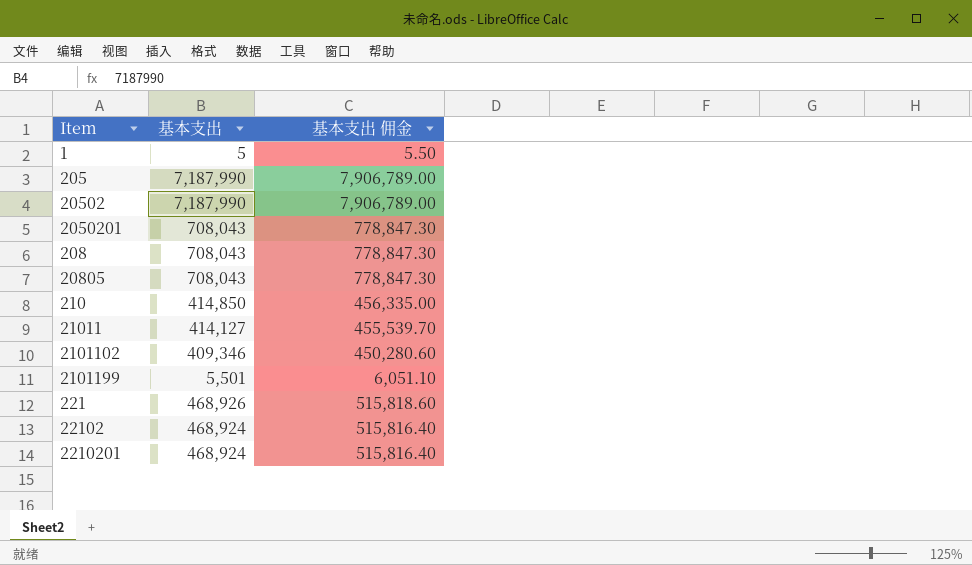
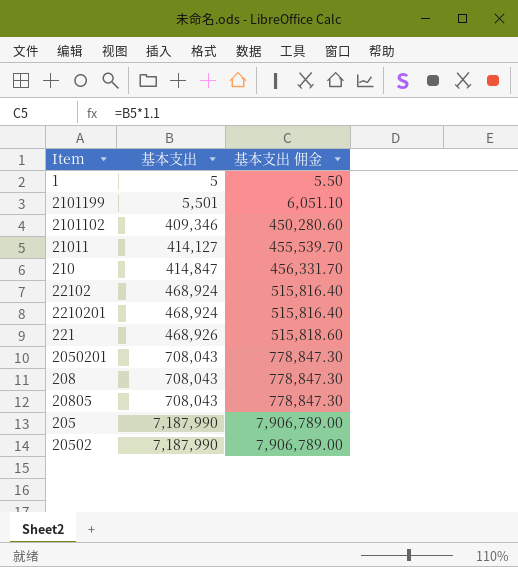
row order: none -> 基本支出 ascending
210 | 基本支出: 414,850 -> 414,847
210 | 基本支出 佣金: 456,335.00 -> 456,331.70

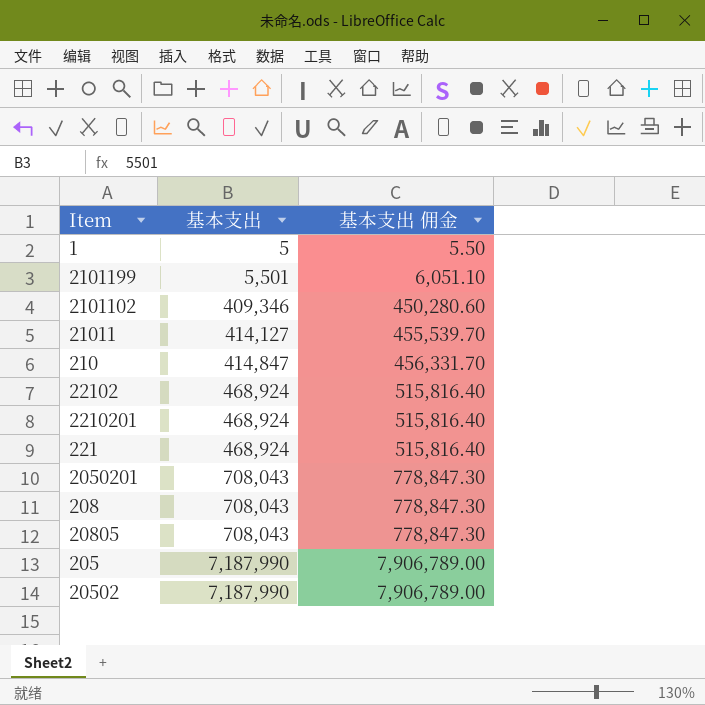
221 | 基本支出: 468,926 -> 468,924
221 | 基本支出 佣金: 515,818.60 -> 515,816.40

